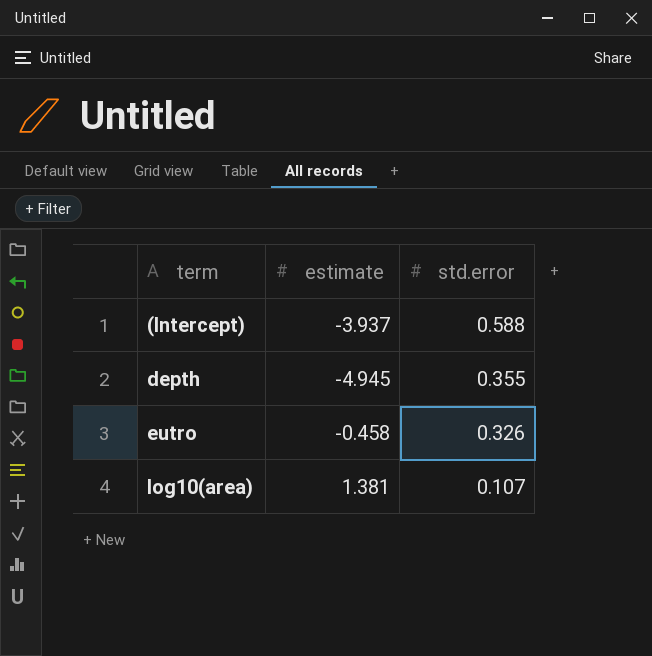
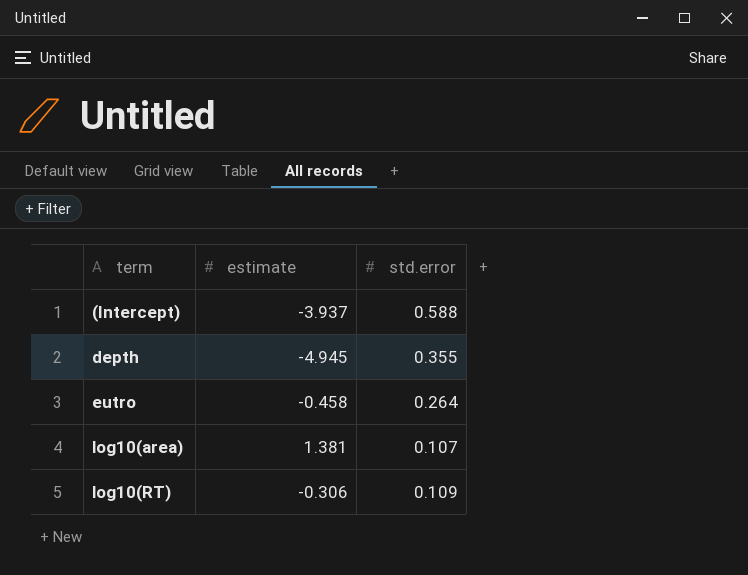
eutro | std.error: 0.326 -> 0.264
row log10(RT): none -> -0.306 | 0.109

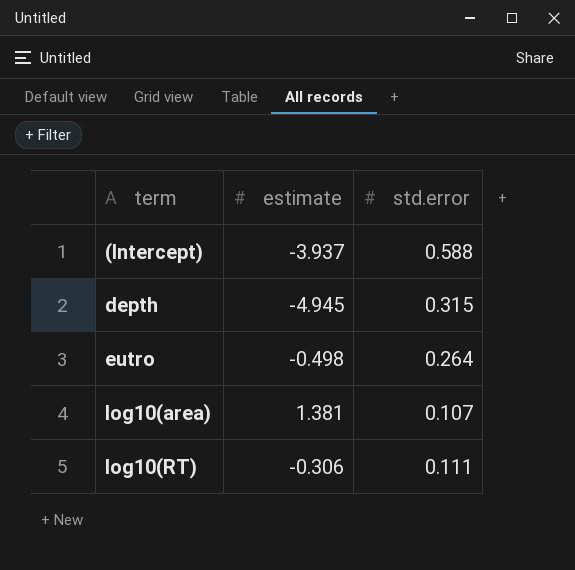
depth | std.error: 0.355 -> 0.315
eutro | estimate: -0.458 -> -0.498
log10(RT) | std.error: 0.109 -> 0.111

